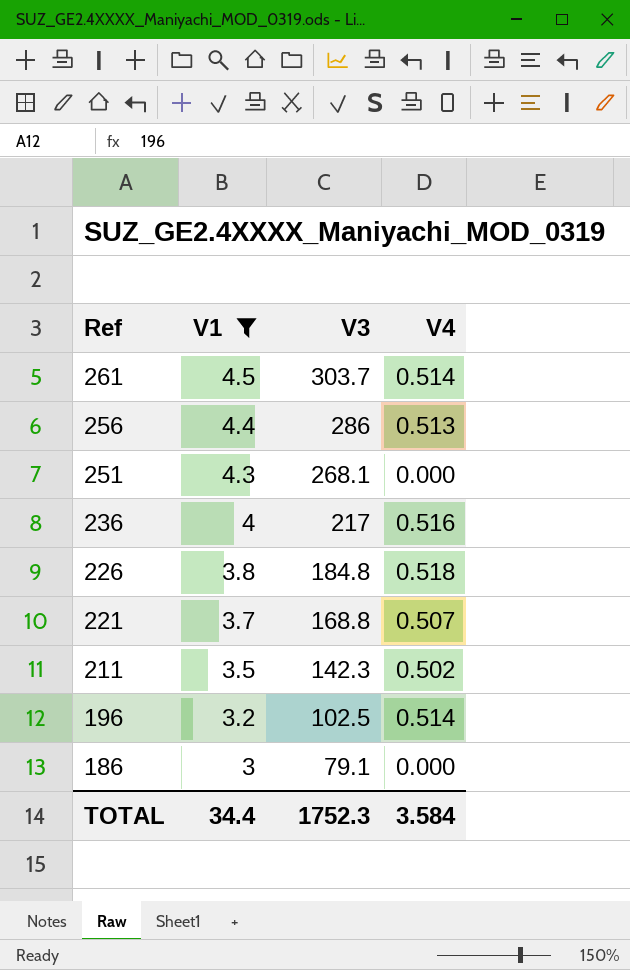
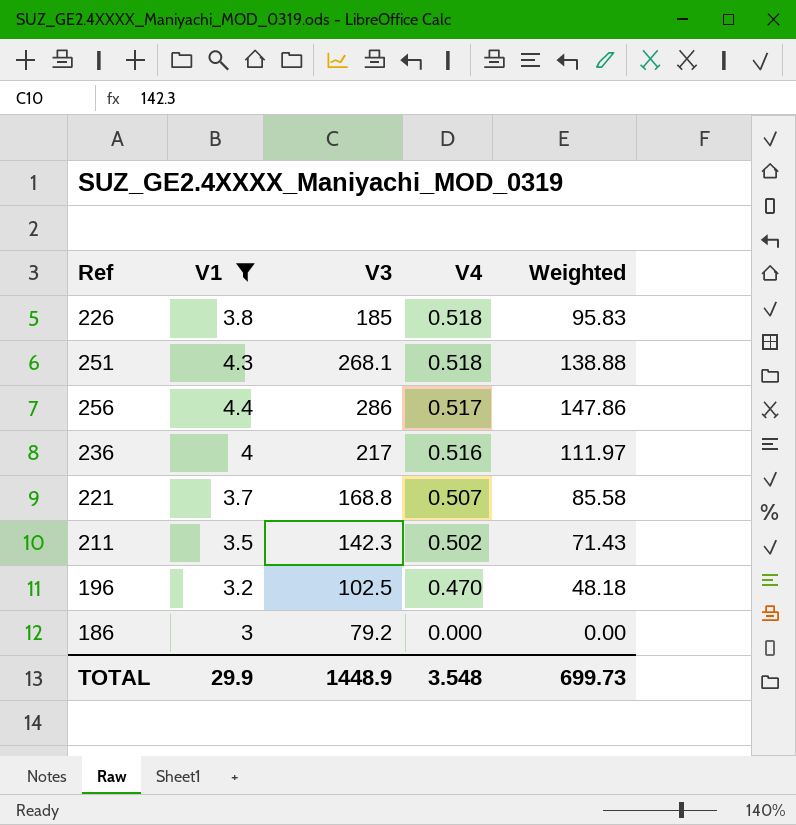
row order: Ref descending -> V4 descending
column Weighted | formula: none -> [V3] * [V4]
row 261: 4.5 | 303.7 | 0.514 -> none
226 | V3: 184.8 -> 185
251 | V4: 0.000 -> 0.518
256 | V4: 0.513 -> 0.517
196 | V4: 0.514 -> 0.470
186 | V3: 79.1 -> 79.2
TOTAL | V1: 34.4 -> 29.9
TOTAL | V3: 1752.3 -> 1448.9
TOTAL | V4: 3.584 -> 3.548

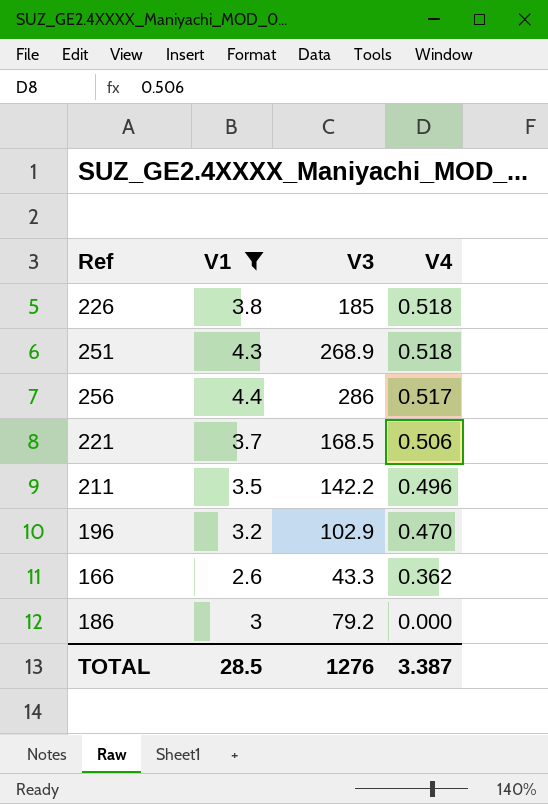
column Weighted | formula: [V3] * [V4] -> none
row 236: 4 | 217 | 0.516 | 111.97 -> none
251 | V3: 268.1 -> 268.9
221 | V3: 168.8 -> 168.5
221 | V4: 0.507 -> 0.506
211 | V3: 142.3 -> 142.2
211 | V4: 0.502 -> 0.496
196 | V3: 102.5 -> 102.9
row 166: none -> 2.6 | 43.3 | 0.362
TOTAL | V1: 29.9 -> 28.5
TOTAL | V3: 1448.9 -> 1276
TOTAL | V4: 3.548 -> 3.387

